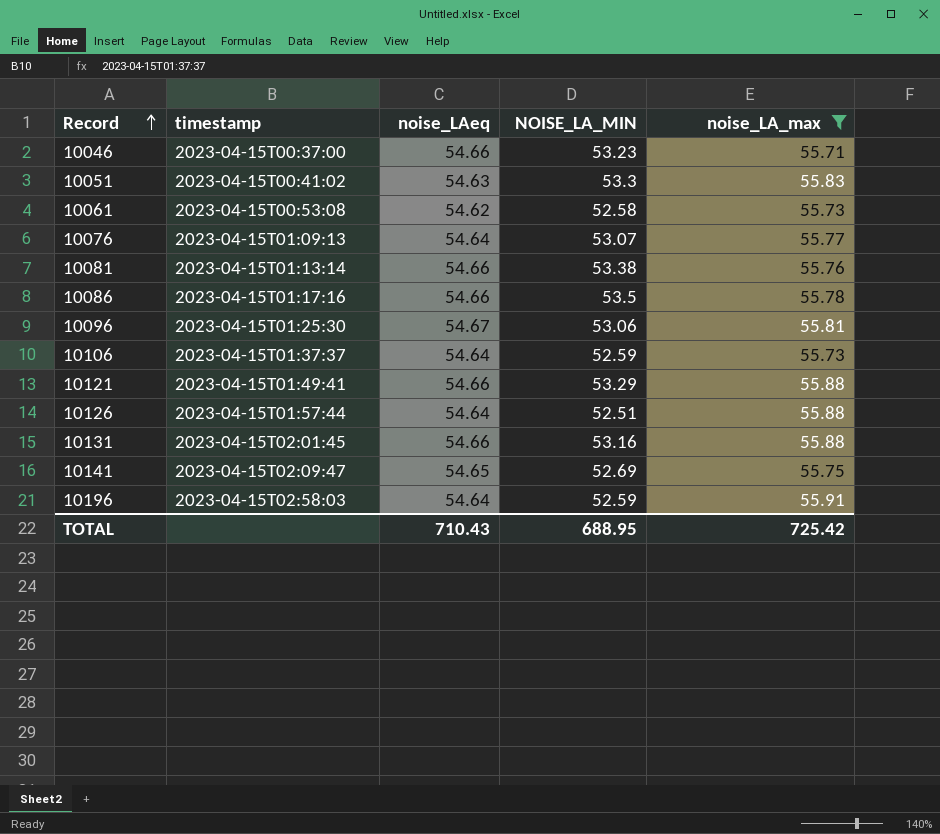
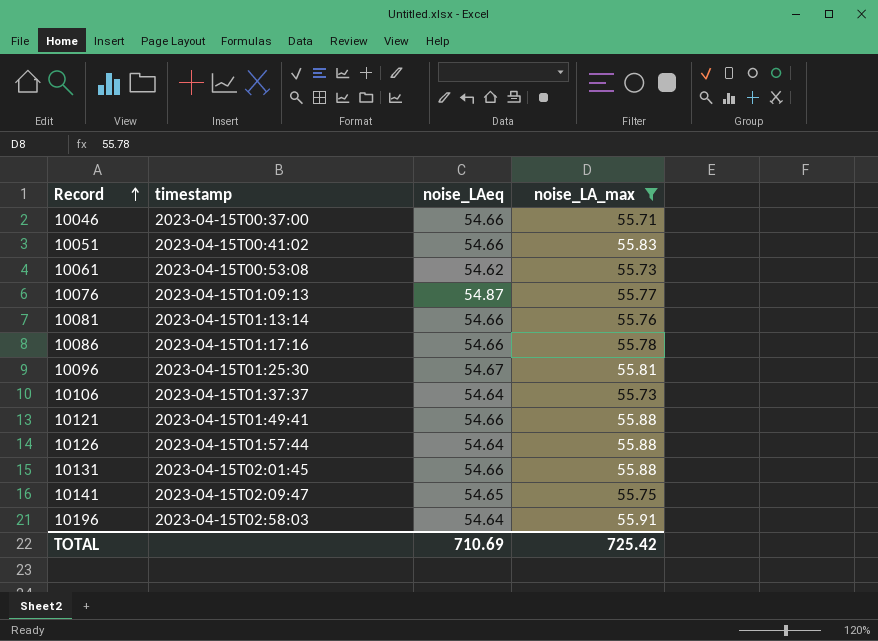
column NOISE_LA_MIN | position: 4 -> none
10051 | noise_LAeq: 54.63 -> 54.66
10076 | noise_LAeq: 54.64 -> 54.87
TOTAL | noise_LAeq: 710.43 -> 710.69

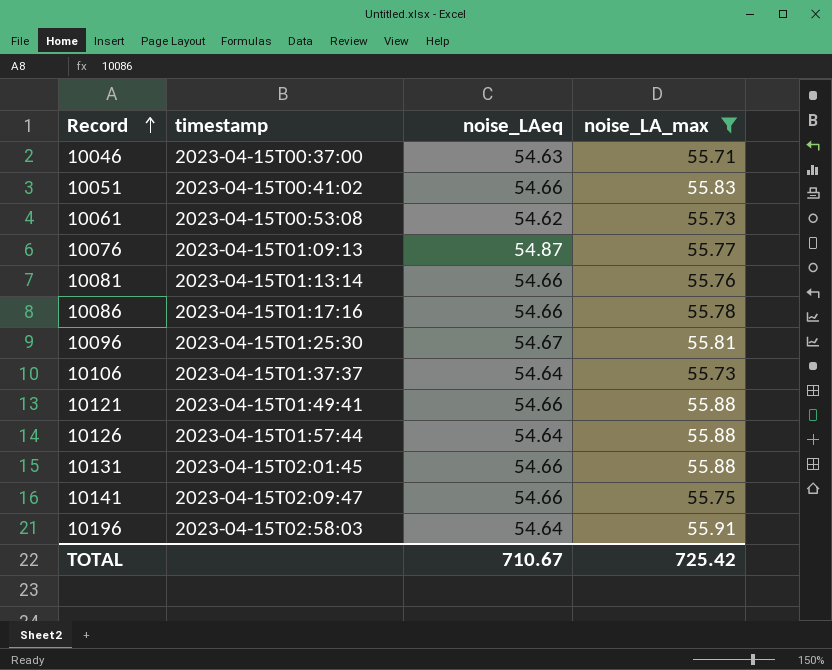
10046 | noise_LAeq: 54.66 -> 54.63
10141 | noise_LAeq: 54.65 -> 54.66
TOTAL | noise_LAeq: 710.69 -> 710.67

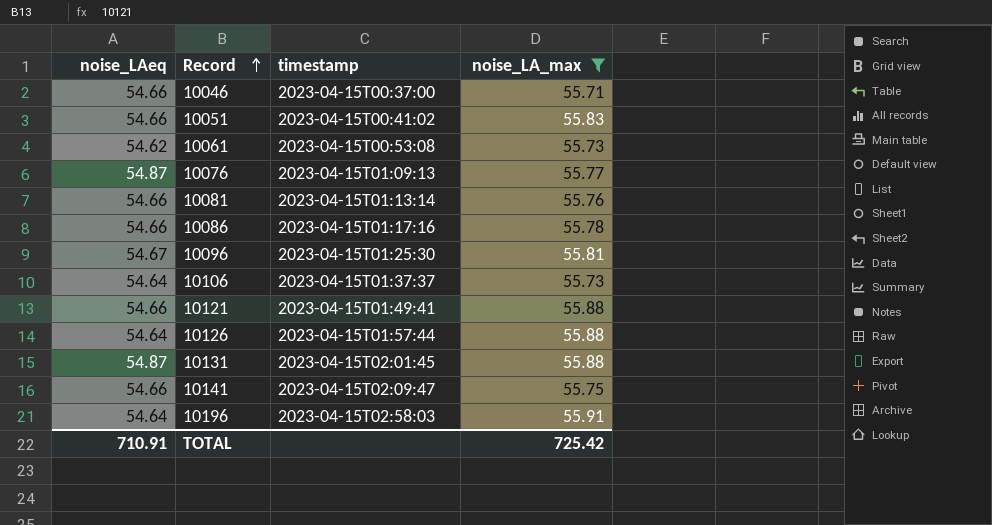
column noise_LAeq | position: 3 -> 1
10046 | noise_LAeq: 54.63 -> 54.66
10131 | noise_LAeq: 54.66 -> 54.87
TOTAL | noise_LAeq: 710.67 -> 710.91

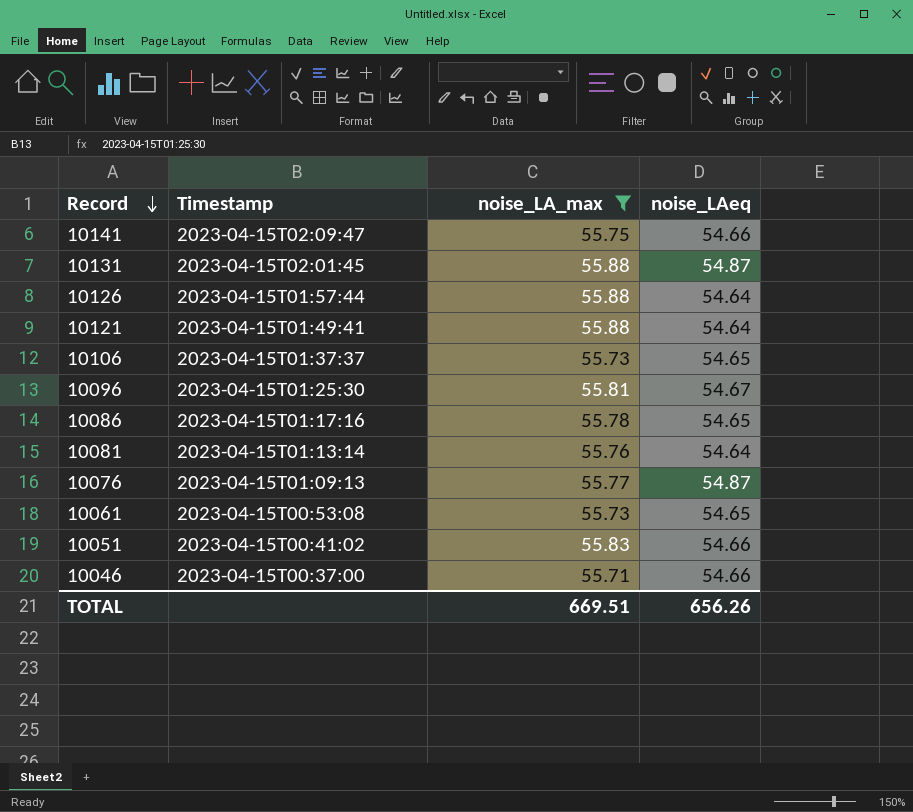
row order: Record ascending -> Record descending
column name: timestamp -> Timestamp
column noise_LAeq | position: 1 -> 4
row 10196: 54.64 | 2023-04-15T02:58:03 | 55.91 -> none
10121 | noise_LAeq: 54.66 -> 54.64
10106 | noise_LAeq: 54.64 -> 54.65
10086 | noise_LAeq: 54.66 -> 54.65
10081 | noise_LAeq: 54.66 -> 54.64
10061 | noise_LAeq: 54.62 -> 54.65
TOTAL | noise_LA_max: 725.42 -> 669.51
TOTAL | noise_LAeq: 710.91 -> 656.26

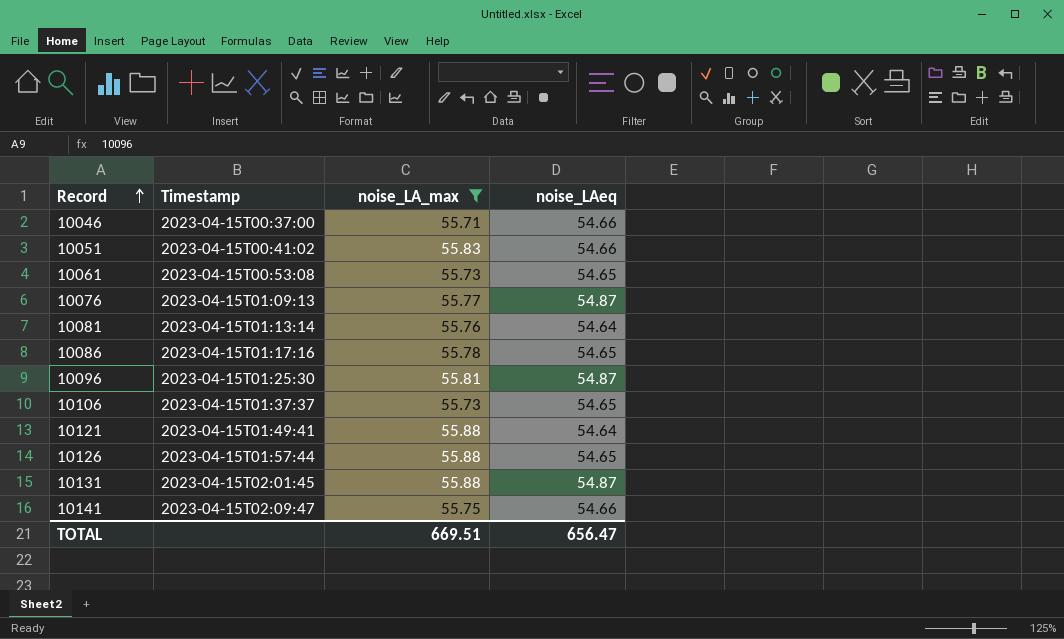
row order: Record descending -> Record ascending
10096 | noise_LAeq: 54.67 -> 54.87
10126 | noise_LAeq: 54.64 -> 54.65
TOTAL | noise_LAeq: 656.26 -> 656.47

